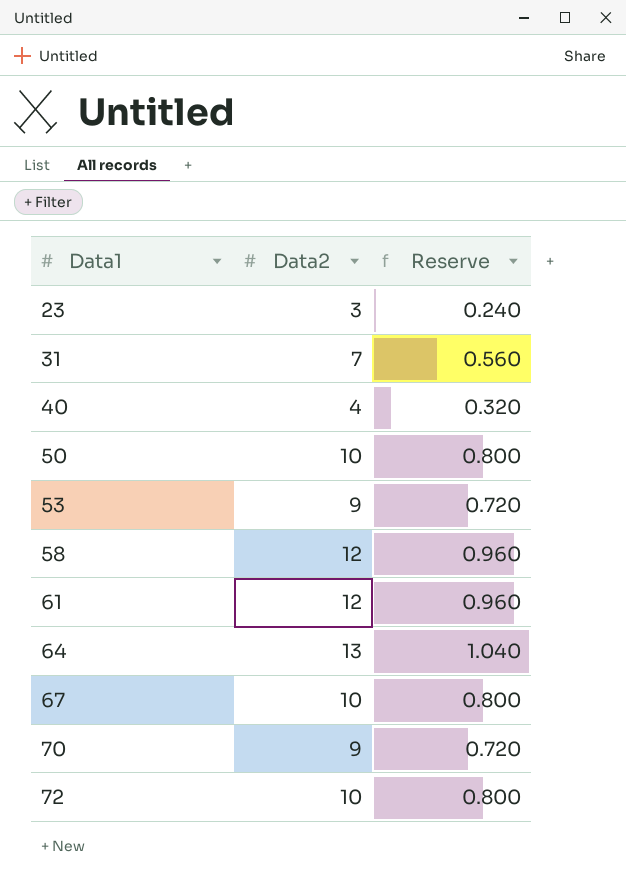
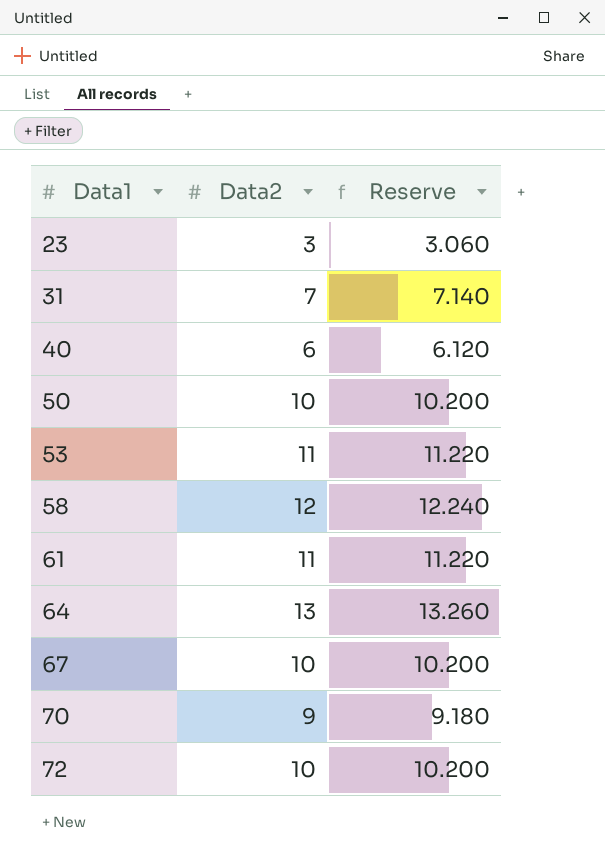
column Reserve | formula: [Data2] * 0.08 -> [Data2] * 1.02
40 | Data2: 4 -> 6
53 | Data2: 9 -> 11
61 | Data2: 12 -> 11

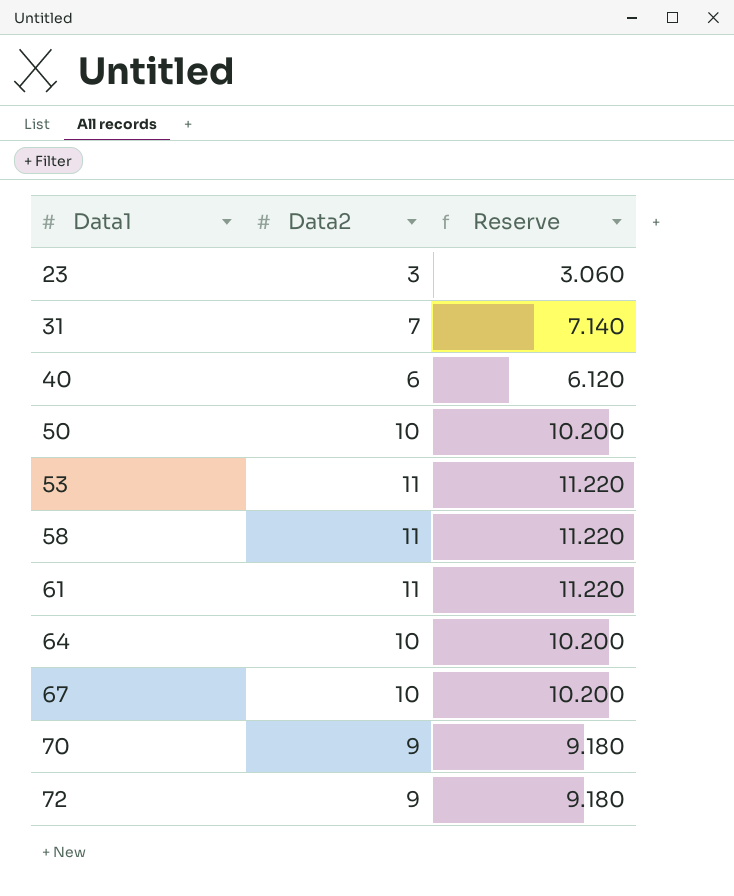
58 | Data2: 12 -> 11
58 | Reserve: 12.240 -> 11.220
64 | Data2: 13 -> 10
64 | Reserve: 13.260 -> 10.200
72 | Data2: 10 -> 9
72 | Reserve: 10.200 -> 9.180

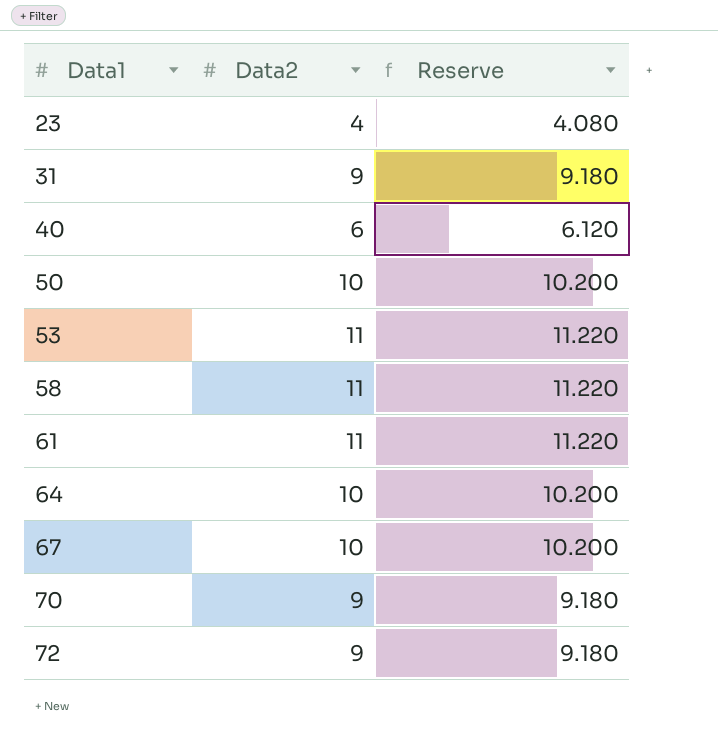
23 | Data2: 3 -> 4
23 | Reserve: 3.060 -> 4.080
31 | Data2: 7 -> 9
31 | Reserve: 7.140 -> 9.180

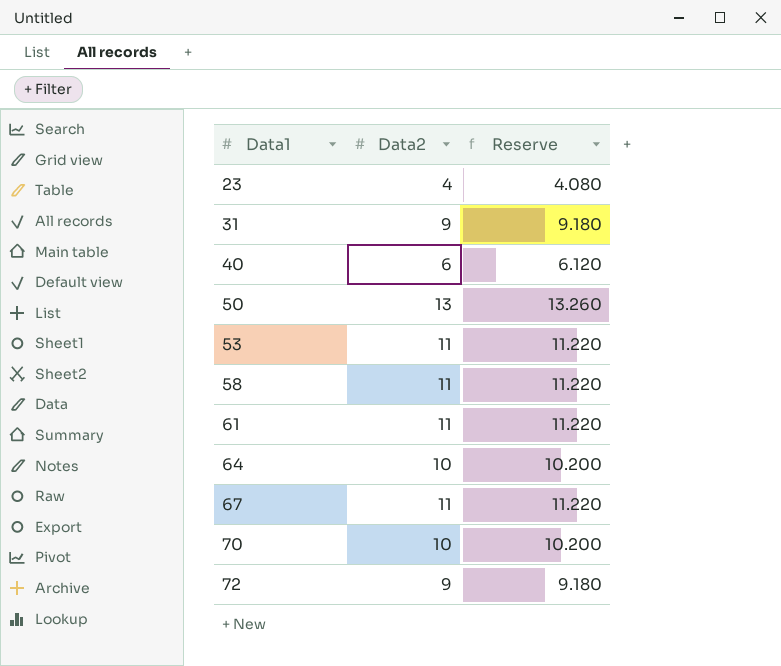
50 | Data2: 10 -> 13
50 | Reserve: 10.200 -> 13.260
67 | Data2: 10 -> 11
67 | Reserve: 10.200 -> 11.220
70 | Data2: 9 -> 10
70 | Reserve: 9.180 -> 10.200

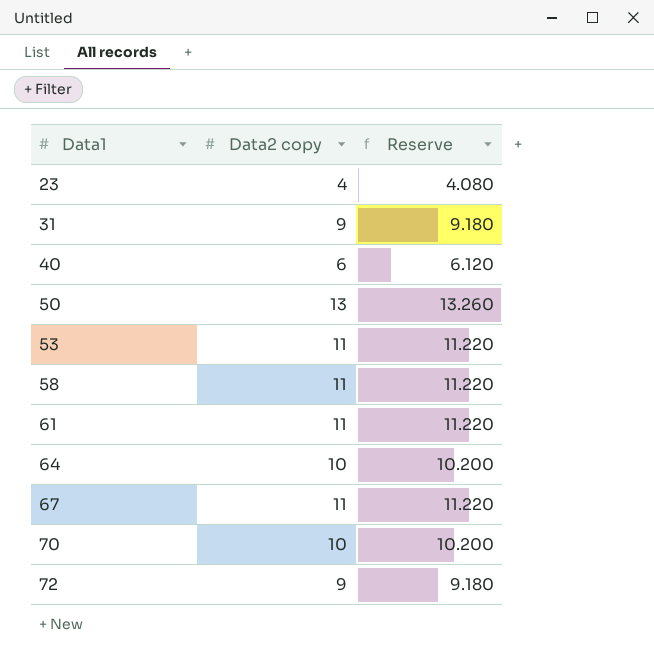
column name: Data2 -> Data2 copy

